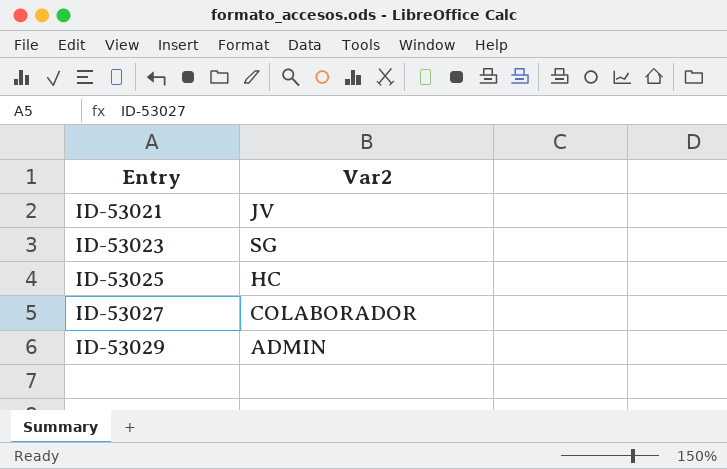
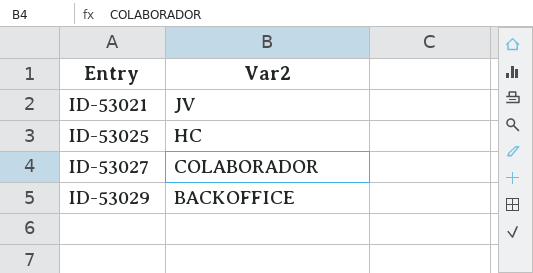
row ID-53023: SG -> none
ID-53029 | Var2: ADMIN -> BACKOFFICE

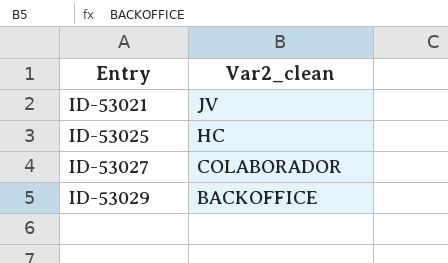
column name: Var2 -> Var2_clean

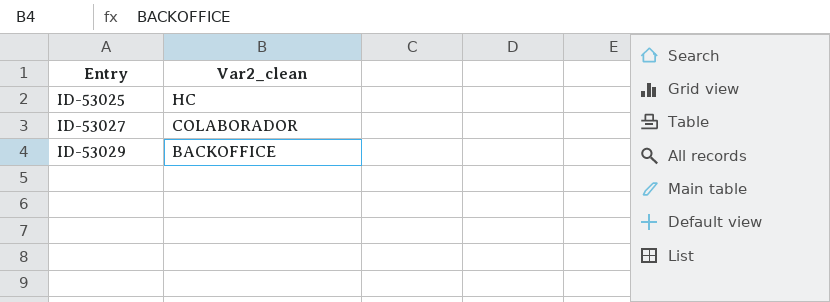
row ID-53021: JV -> none

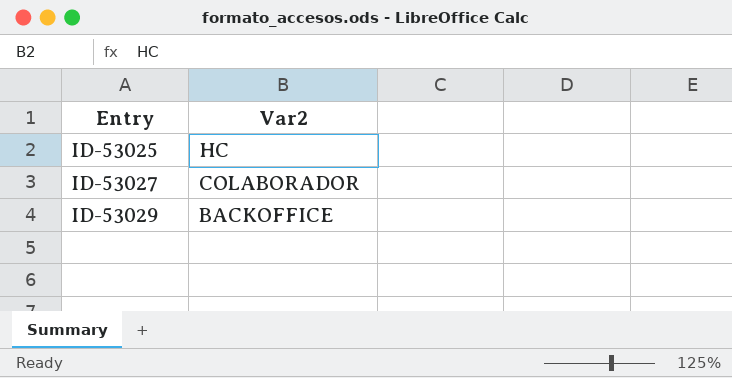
column name: Var2_clean -> Var2

